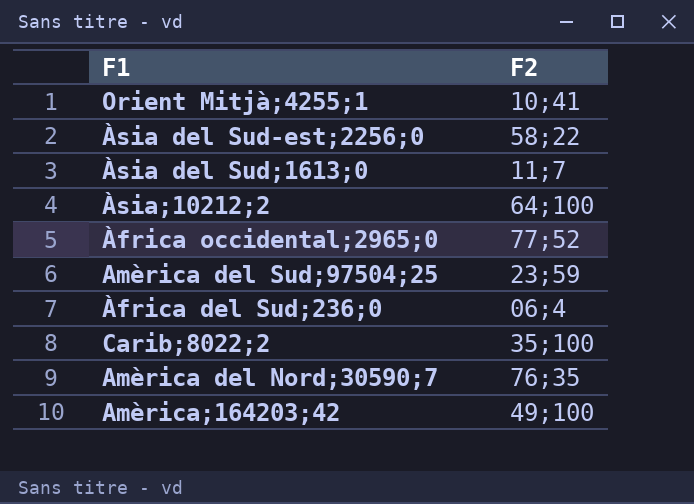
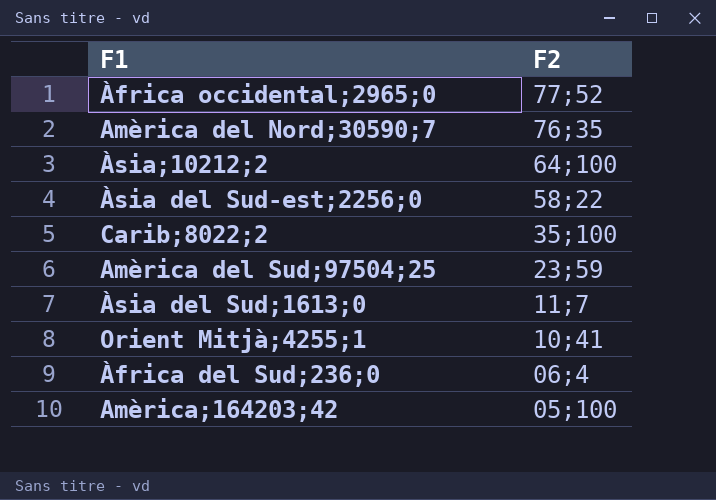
row order: none -> F2 descending
Amèrica;164203;42 | F2: 49;100 -> 05;100

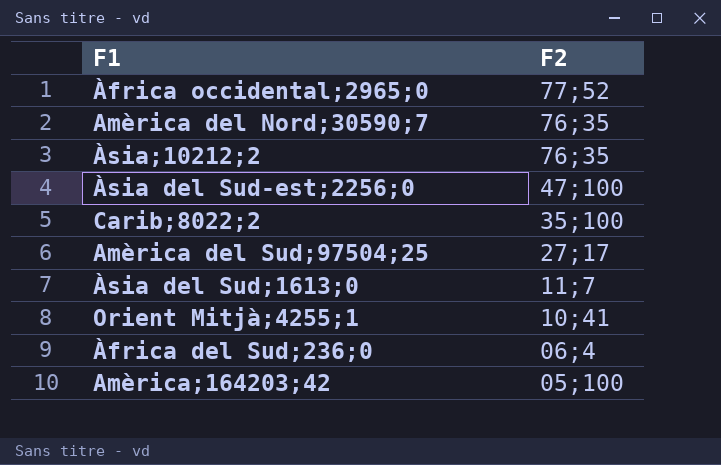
Àsia;10212;2 | F2: 64;100 -> 76;35
Àsia del Sud-est;2256;0 | F2: 58;22 -> 47;100
Amèrica del Sud;97504;25 | F2: 23;59 -> 27;17

